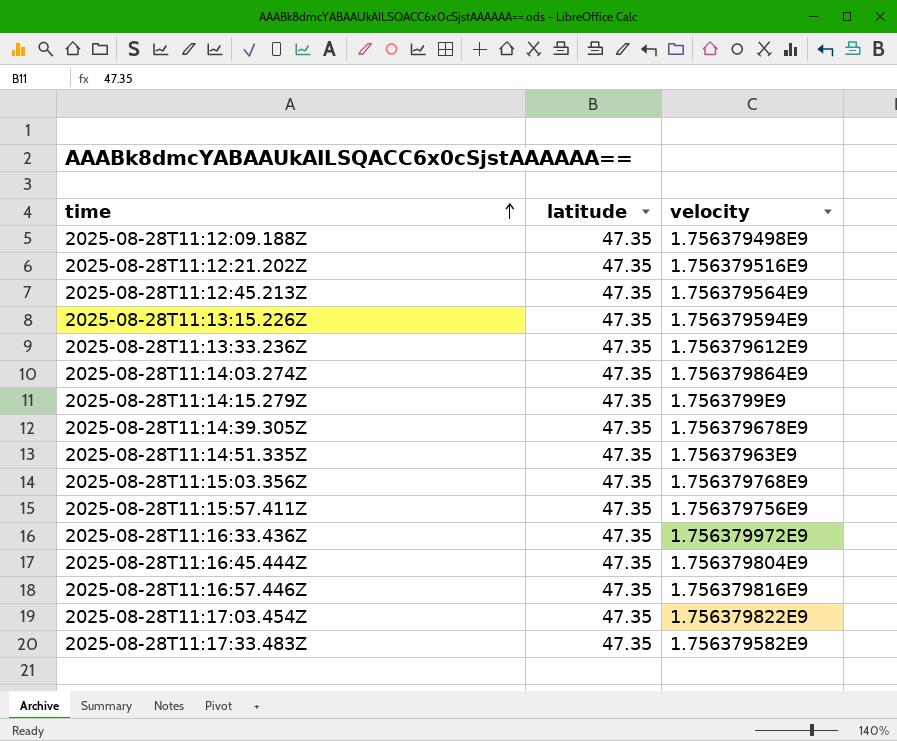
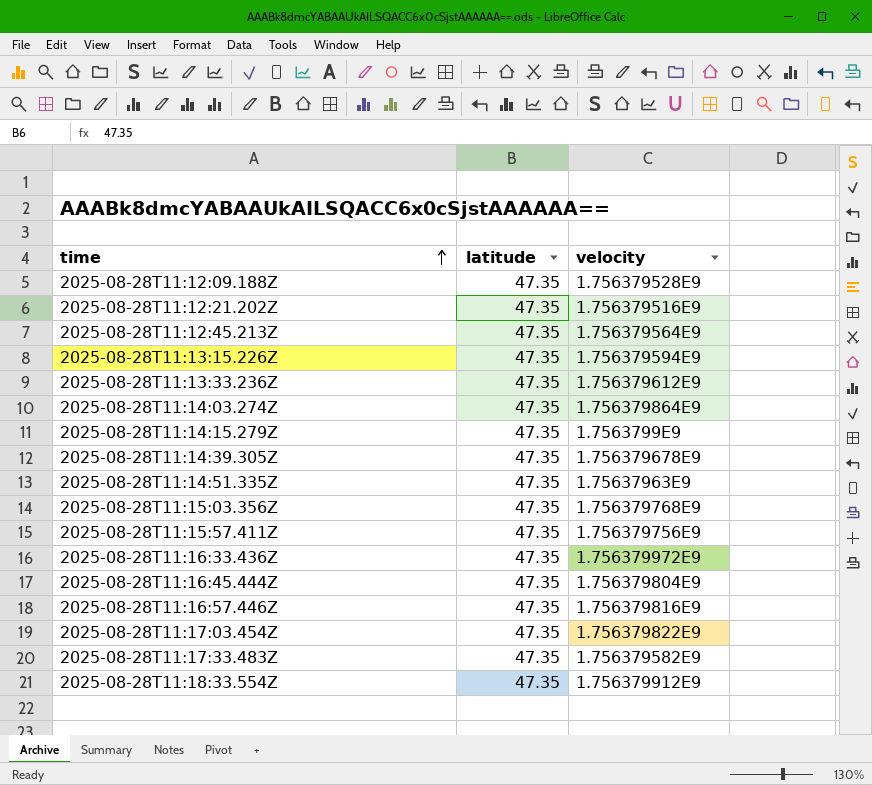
2025-08-28T11:12:09.188Z | velocity: 1.756379498E9 -> 1.756379528E9
row 2025-08-28T11:18:33.554Z: none -> 47.35 | 1.756379912E9

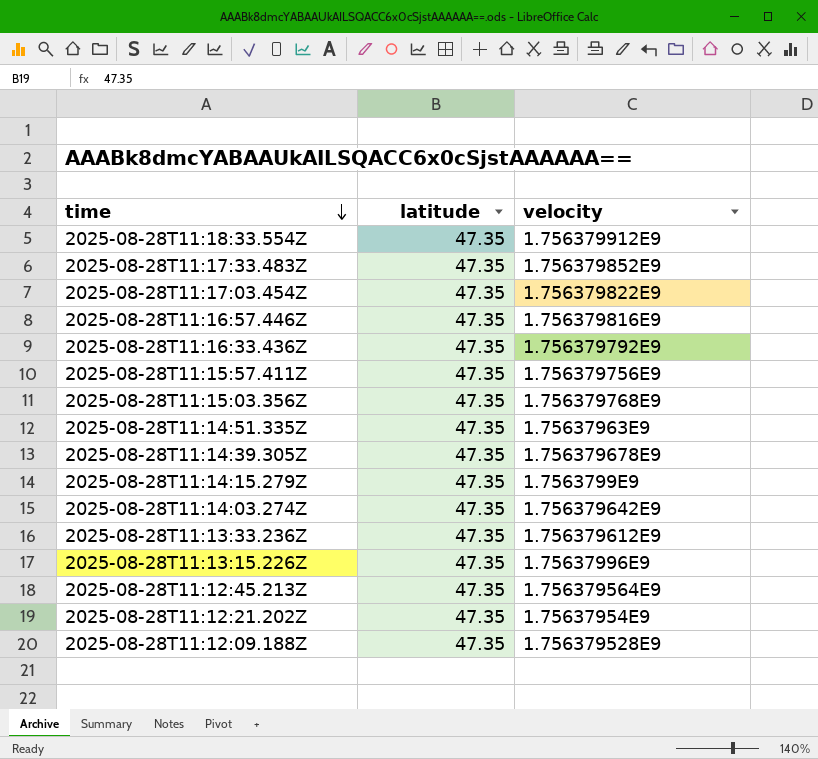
row order: time ascending -> time descending
row 2025-08-28T11:16:45.444Z: 47.35 | 1.756379804E9 -> none
2025-08-28T11:17:33.483Z | velocity: 1.756379582E9 -> 1.756379852E9
2025-08-28T11:16:33.436Z | velocity: 1.756379972E9 -> 1.756379792E9
2025-08-28T11:14:03.274Z | velocity: 1.756379864E9 -> 1.756379642E9
2025-08-28T11:13:15.226Z | velocity: 1.756379594E9 -> 1.75637996E9
2025-08-28T11:12:21.202Z | velocity: 1.756379516E9 -> 1.75637954E9

